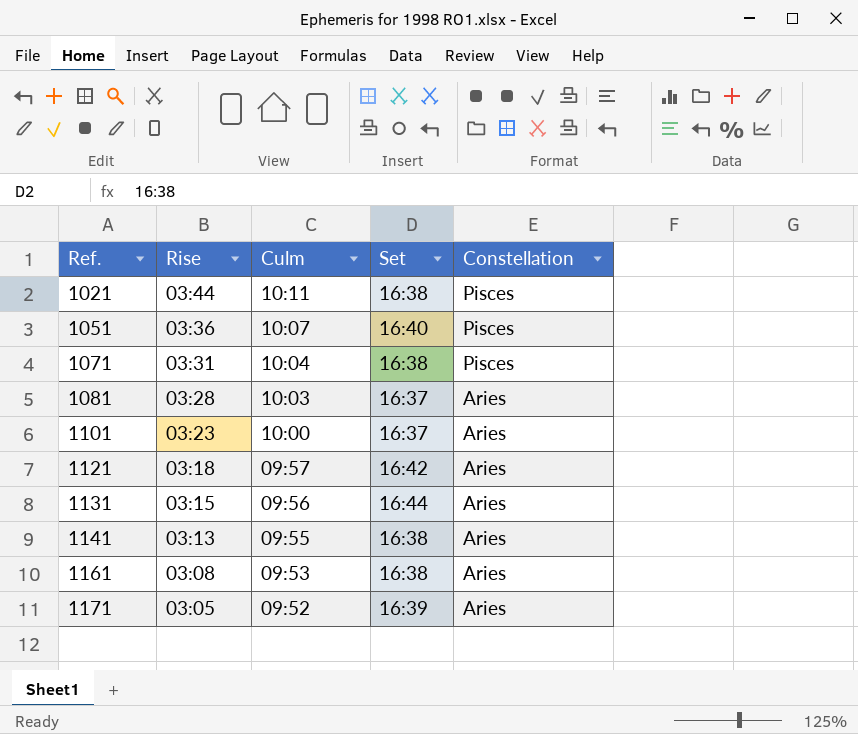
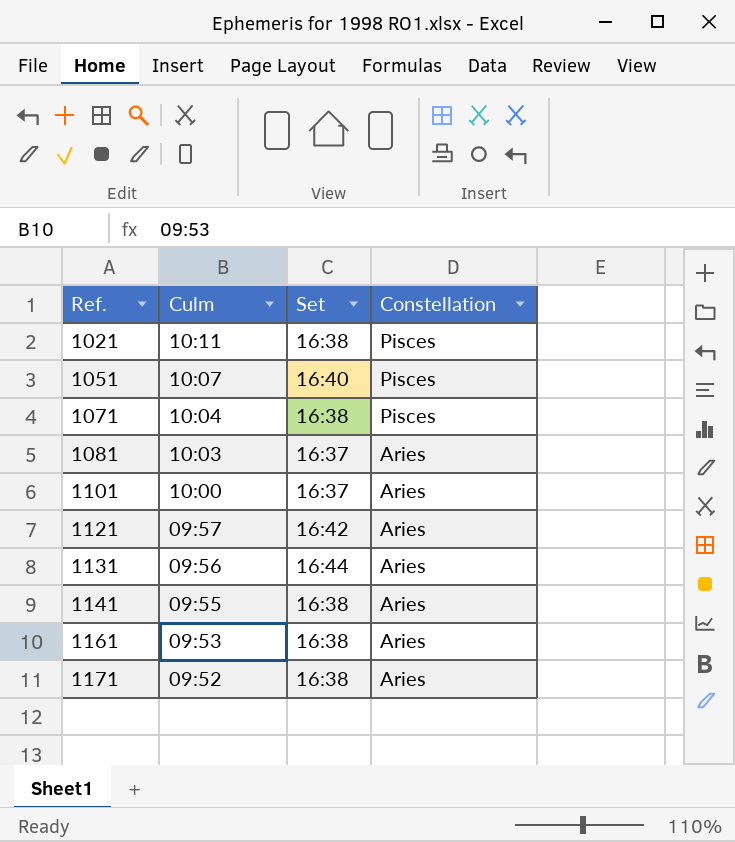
column Rise | position: 2 -> none
1171 | Set: 16:39 -> 16:38

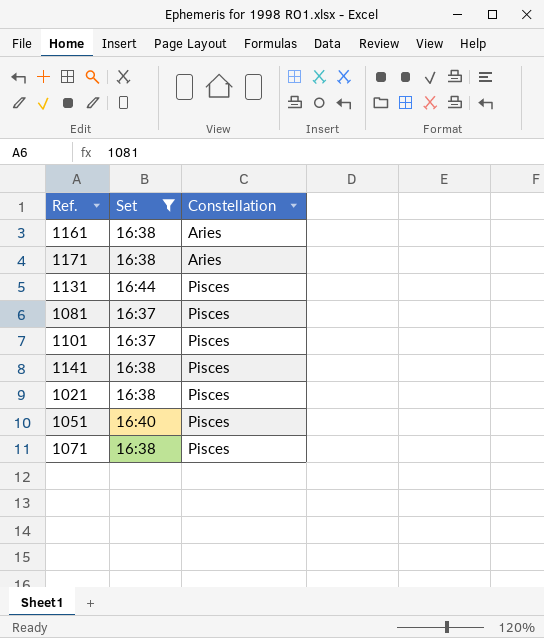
filter: none -> Set != 16:42
row order: Ref. ascending -> Constellation ascending
column Culm | position: 2 -> none
1131 | Constellation: Aries -> Pisces
1081 | Constellation: Aries -> Pisces
1101 | Constellation: Aries -> Pisces
1141 | Constellation: Aries -> Pisces

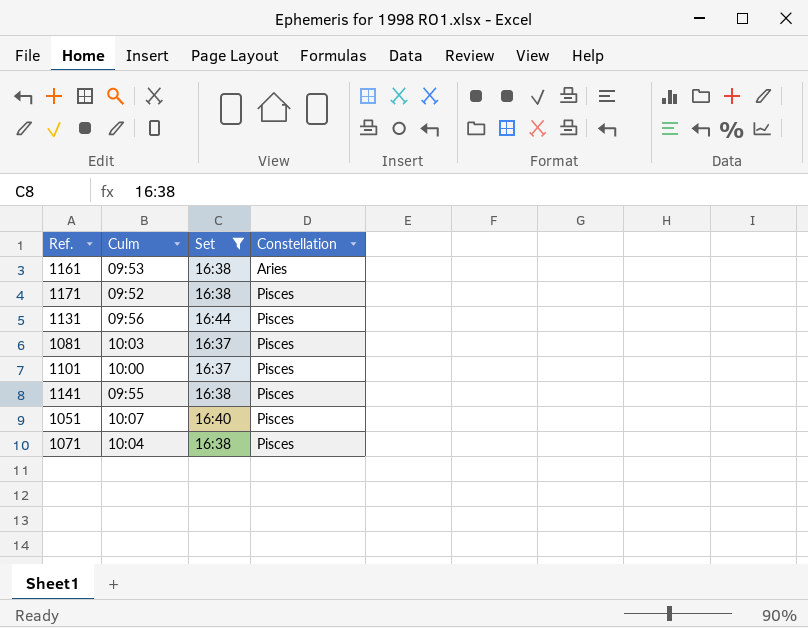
column Culm | position: none -> 2
row 1021: 16:38 | Pisces -> none
1171 | Constellation: Aries -> Pisces

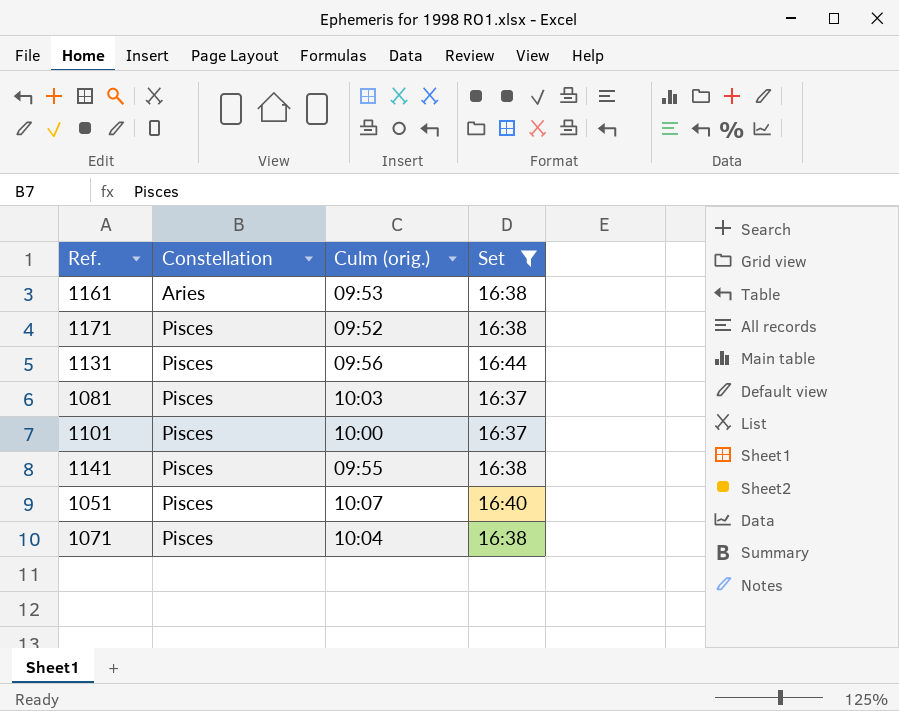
column Constellation | position: 4 -> 2
column name: Culm -> Culm (orig.)

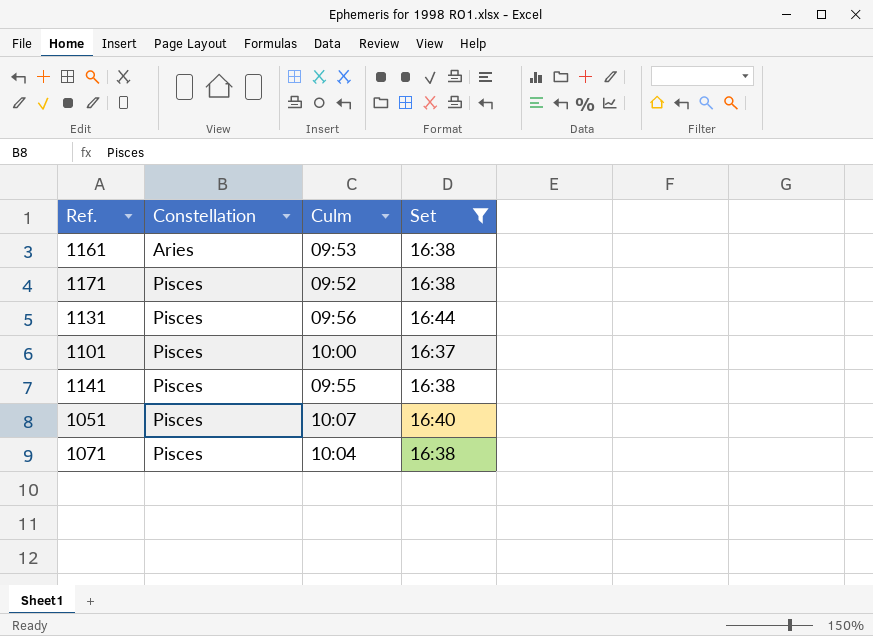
column name: Culm (orig.) -> Culm
row 1081: Pisces | 10:03 | 16:37 -> none

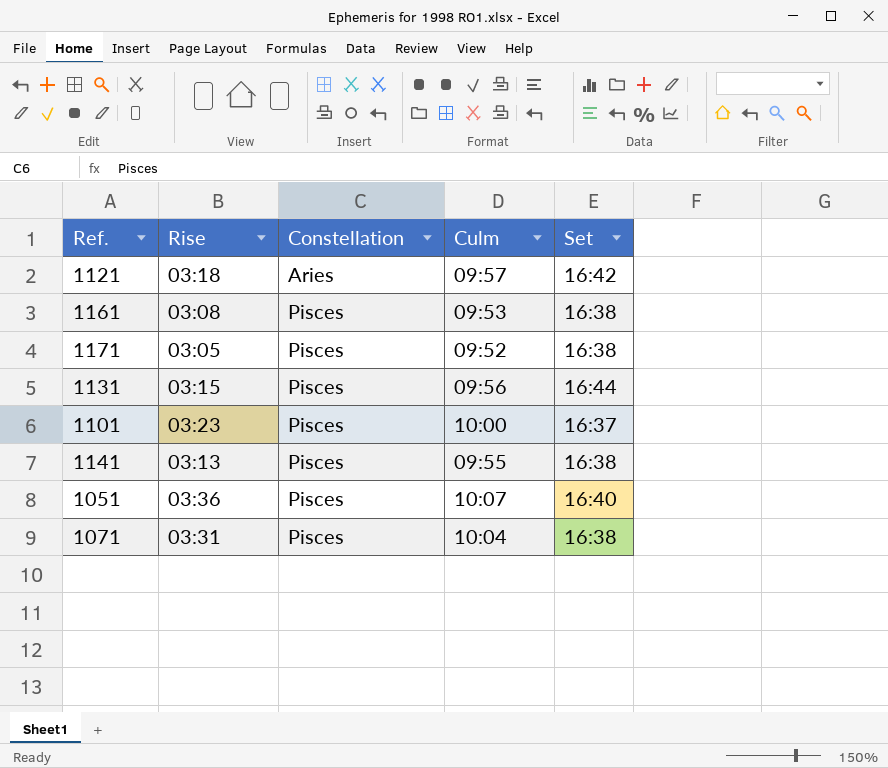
filter: Set != 16:42 -> none
column Rise | position: none -> 2
1161 | Constellation: Aries -> Pisces

